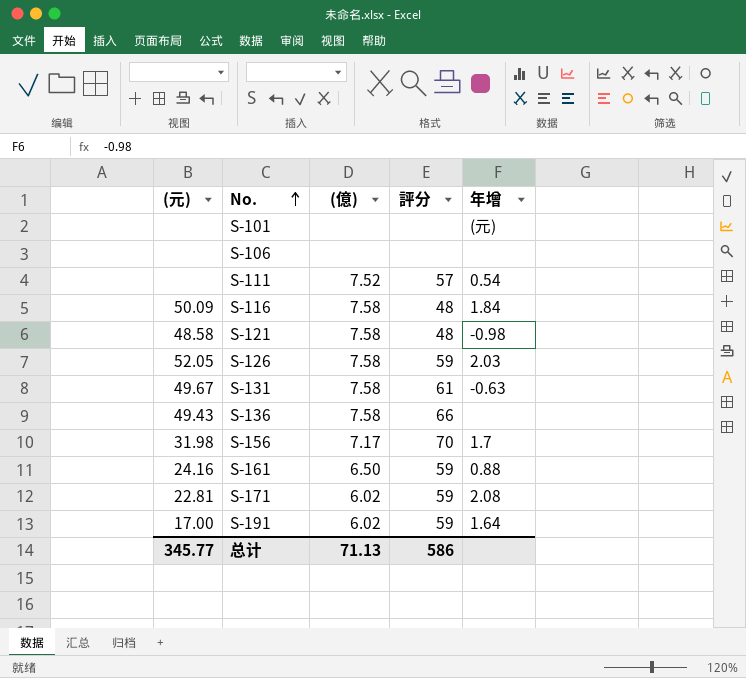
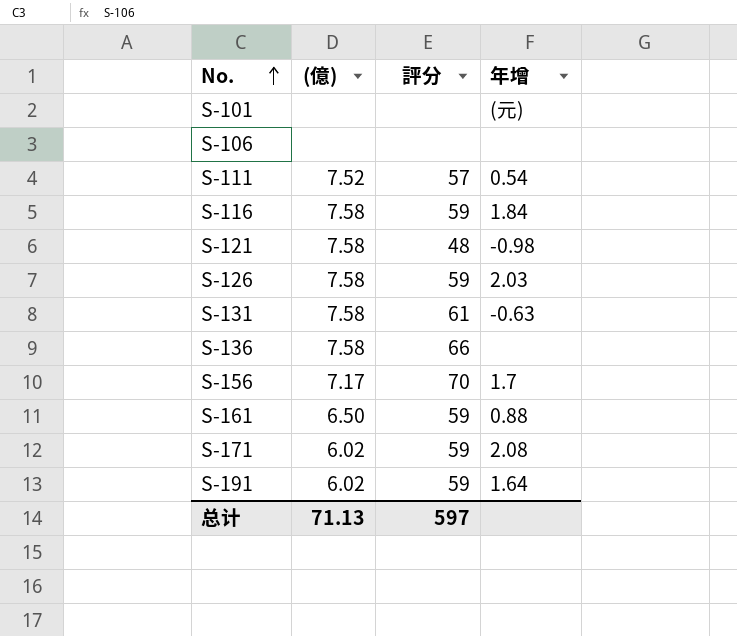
column (元) | position: 1 -> none
S-116 | 評分: 48 -> 59
总计 | 評分: 586 -> 597

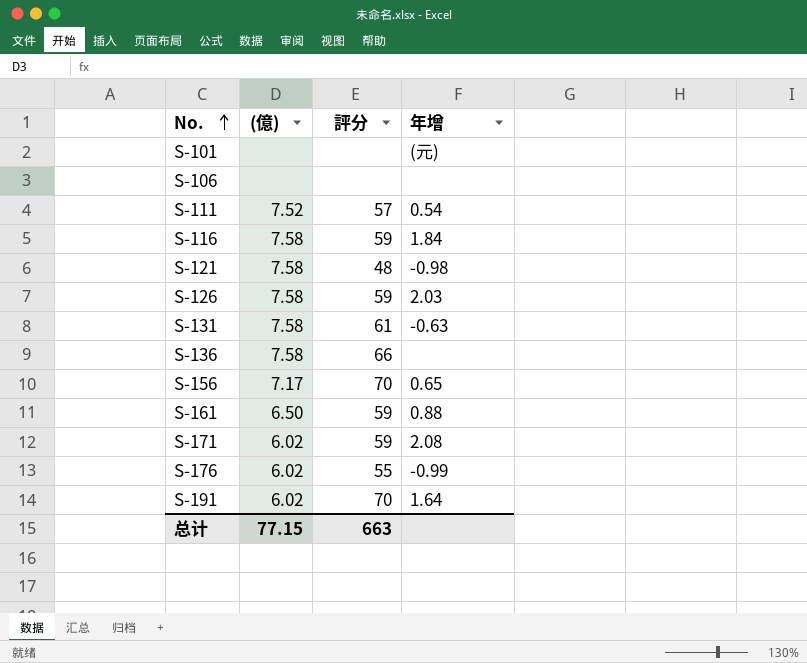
S-156 | 年增: 1.7 -> 0.65
row S-176: none -> 6.02 | 55 | -0.99
S-191 | 評分: 59 -> 70
总计 | (億): 71.13 -> 77.15
总计 | 評分: 597 -> 663

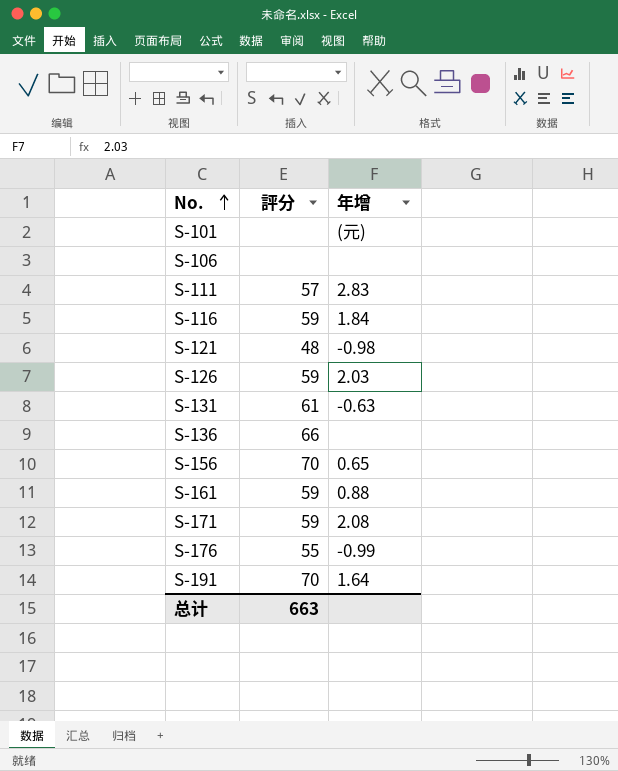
column (億) | position: 2 -> none
S-111 | 年增: 0.54 -> 2.83

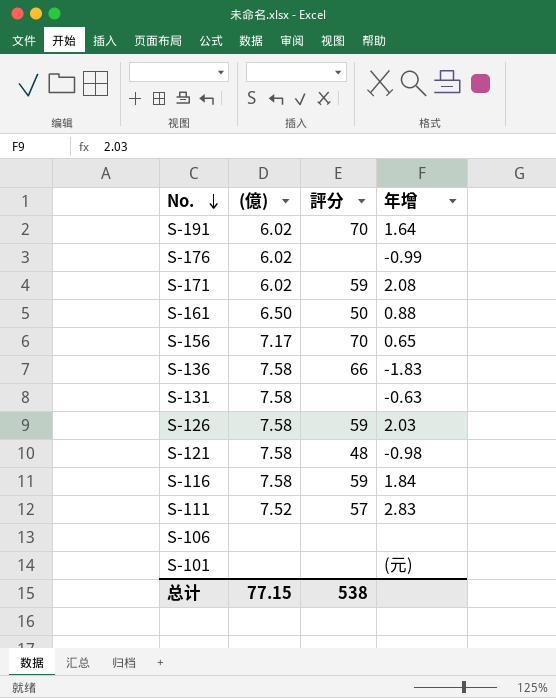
row order: No. ascending -> No. descending
column (億) | position: none -> 2
S-176 | 評分: 55 -> none
S-161 | 評分: 59 -> 50
S-136 | 年增: none -> -1.83
S-131 | 評分: 61 -> none
总计 | 評分: 663 -> 538

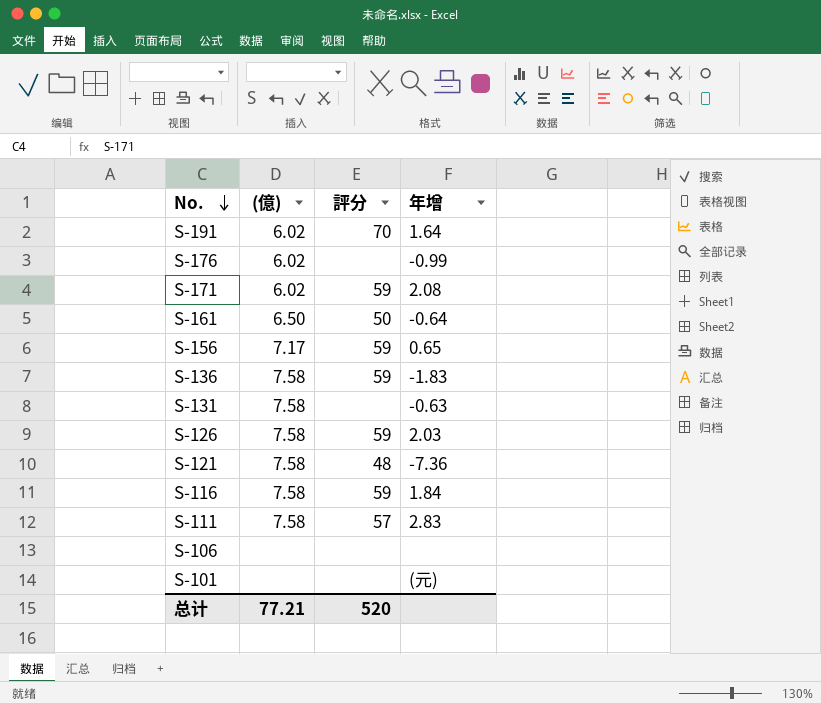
S-161 | 年增: 0.88 -> -0.64
S-156 | 評分: 70 -> 59
S-136 | 評分: 66 -> 59
S-121 | 年增: -0.98 -> -7.36
S-111 | (億): 7.52 -> 7.58
总计 | (億): 77.15 -> 77.21
总计 | 評分: 538 -> 520

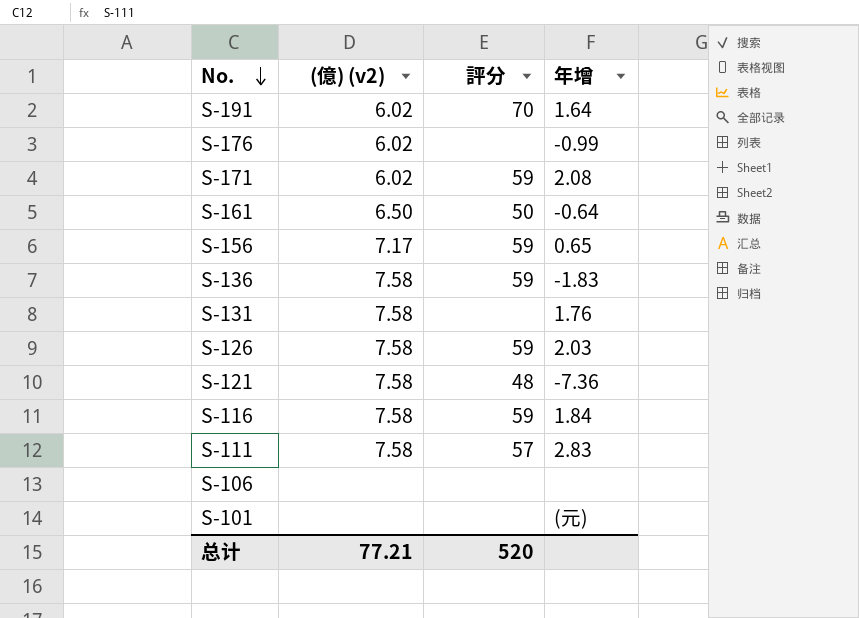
column name: (億) -> (億) (v2)
S-131 | 年增: -0.63 -> 1.76

